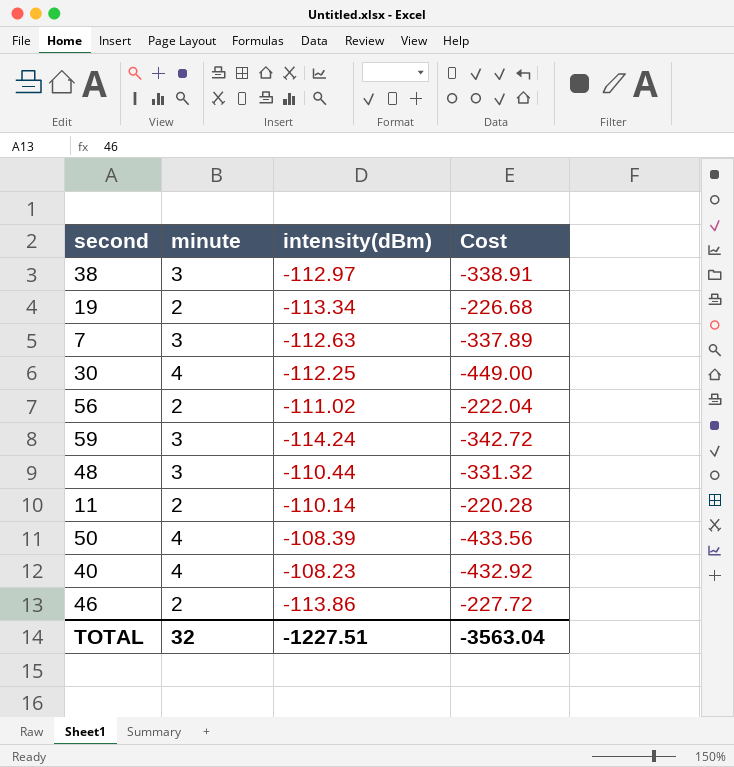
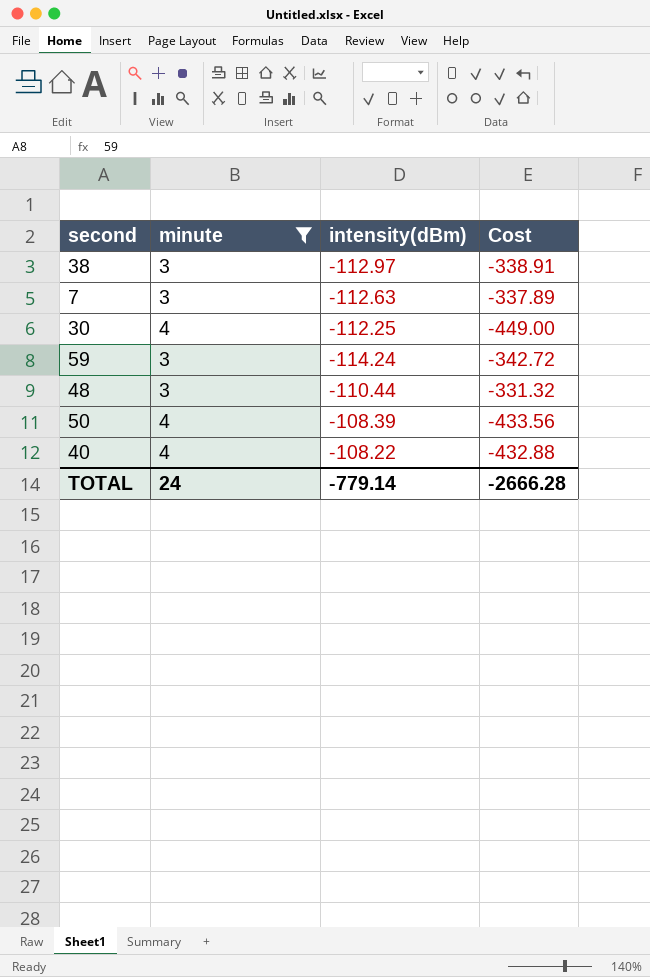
filter: none -> minute != 2
40 | intensity(dBm): -108.23 -> -108.22
40 | Cost: -432.92 -> -432.88
TOTAL | minute: 32 -> 24
TOTAL | intensity(dBm): -1227.51 -> -779.14
TOTAL | Cost: -3563.04 -> -2666.28

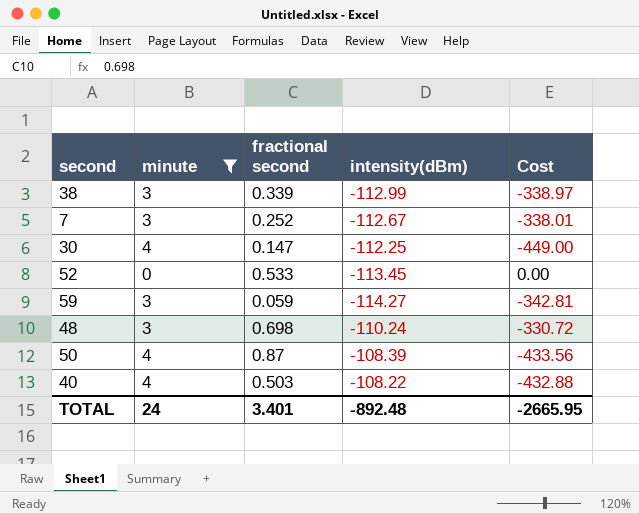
column fractional second | position: none -> 3
38 | intensity(dBm): -112.97 -> -112.99
38 | Cost: -338.91 -> -338.97
7 | intensity(dBm): -112.63 -> -112.67
7 | Cost: -337.89 -> -338.01
row 52: none -> 0 | 0.533 | -113.45 | 0.00
59 | intensity(dBm): -114.24 -> -114.27
59 | Cost: -342.72 -> -342.81
48 | intensity(dBm): -110.44 -> -110.24
48 | Cost: -331.32 -> -330.72
TOTAL | intensity(dBm): -779.14 -> -892.48
TOTAL | Cost: -2666.28 -> -2665.95

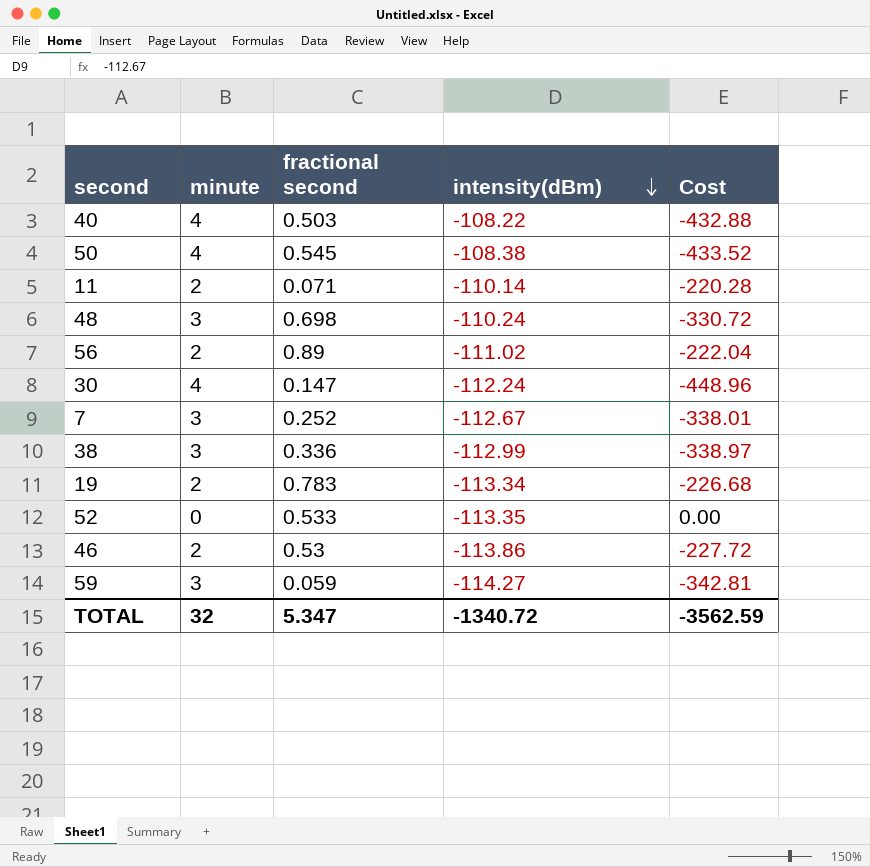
filter: minute != 2 -> none
row order: none -> intensity(dBm) descending
50 | fractional second: 0.87 -> 0.545
50 | intensity(dBm): -108.39 -> -108.38
50 | Cost: -433.56 -> -433.52
30 | intensity(dBm): -112.25 -> -112.24
30 | Cost: -449.00 -> -448.96
38 | fractional second: 0.339 -> 0.336
52 | intensity(dBm): -113.45 -> -113.35
TOTAL | minute: 24 -> 32
TOTAL | fractional second: 3.401 -> 5.347
TOTAL | intensity(dBm): -892.48 -> -1340.72
TOTAL | Cost: -2665.95 -> -3562.59

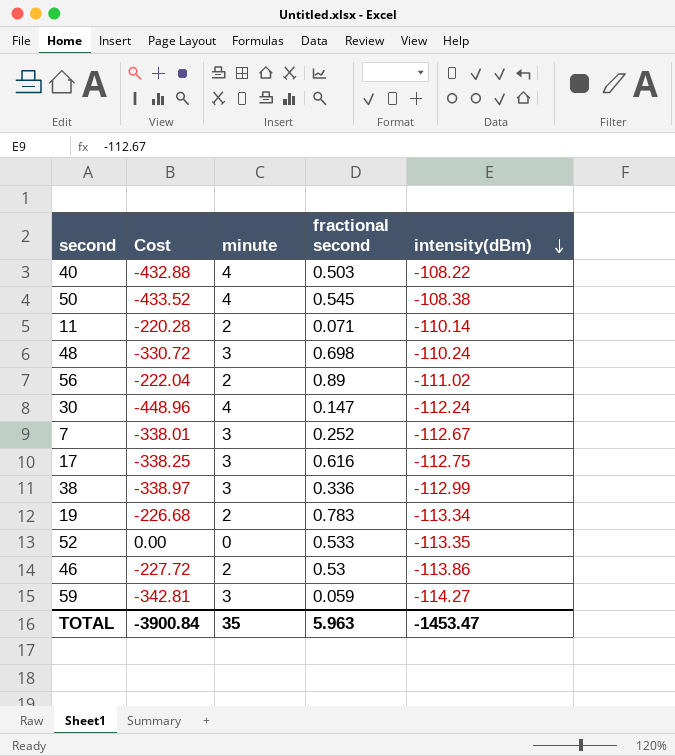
column Cost | position: 5 -> 2
row 17: none -> -338.25 | 3 | 0.616 | -112.75
TOTAL | Cost: -3562.59 -> -3900.84
TOTAL | minute: 32 -> 35
TOTAL | fractional second: 5.347 -> 5.963
TOTAL | intensity(dBm): -1340.72 -> -1453.47

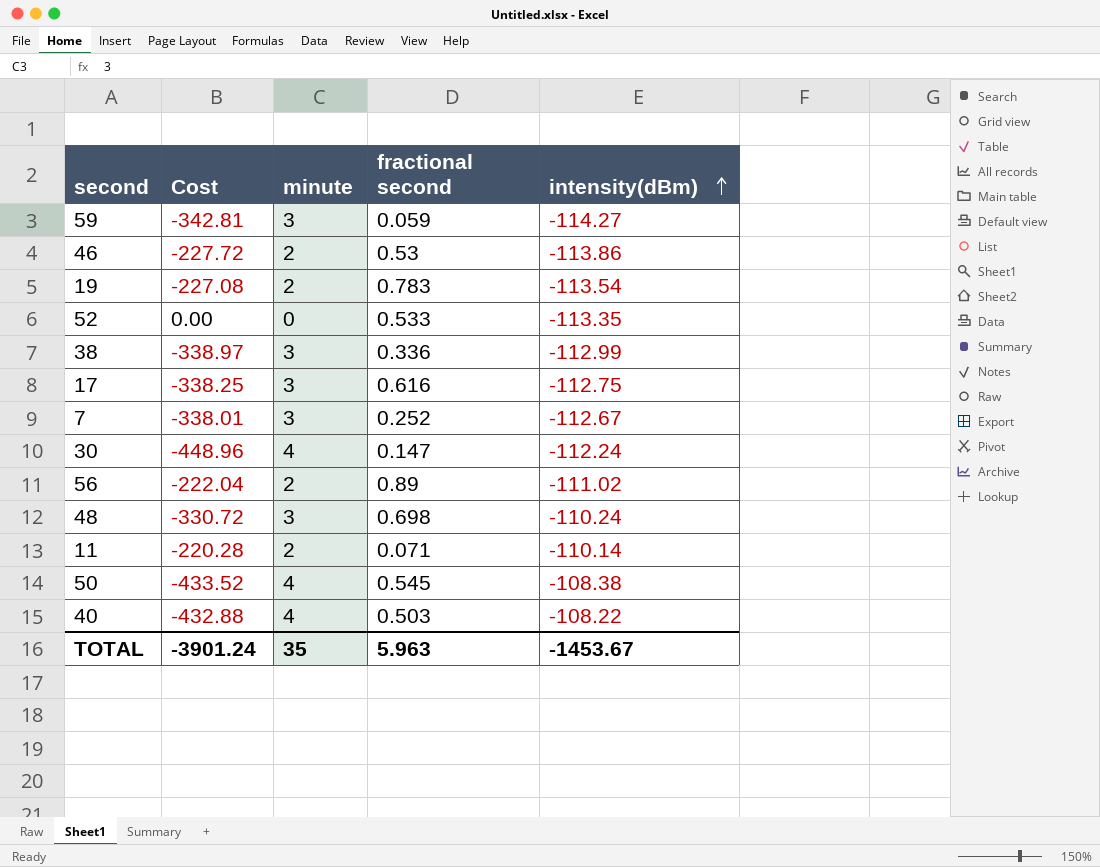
row order: intensity(dBm) descending -> intensity(dBm) ascending
19 | Cost: -226.68 -> -227.08
19 | intensity(dBm): -113.34 -> -113.54
TOTAL | Cost: -3900.84 -> -3901.24
TOTAL | intensity(dBm): -1453.47 -> -1453.67

